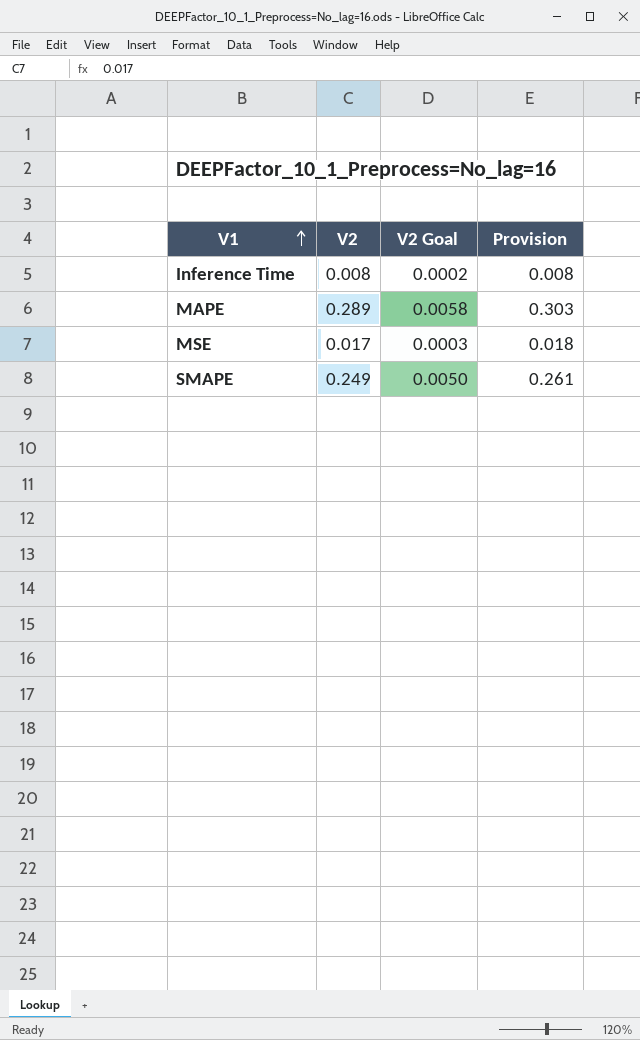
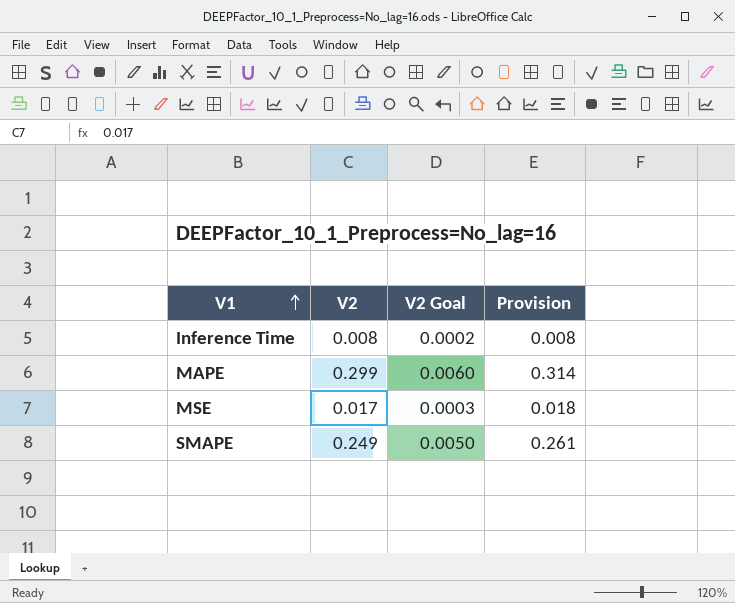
MAPE | V2: 0.289 -> 0.299
MAPE | V2 Goal: 0.0058 -> 0.0060
MAPE | Provision: 0.303 -> 0.314

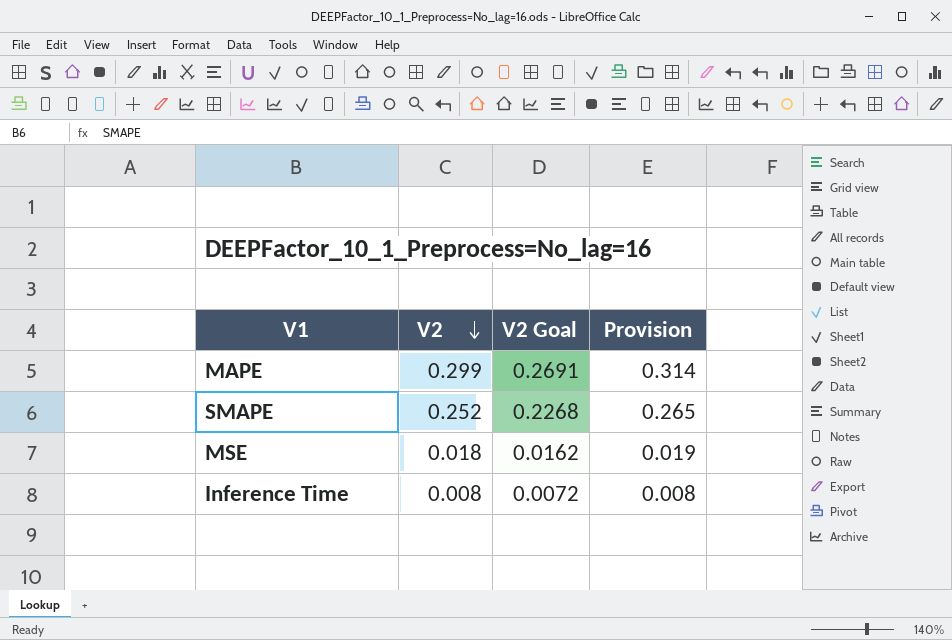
row order: V1 ascending -> V2 descending
column V2 Goal | formula: [V2] * 0.02 -> [V2] * 0.9
SMAPE | V2: 0.249 -> 0.252
SMAPE | Provision: 0.261 -> 0.265
MSE | V2: 0.017 -> 0.018
MSE | Provision: 0.018 -> 0.019

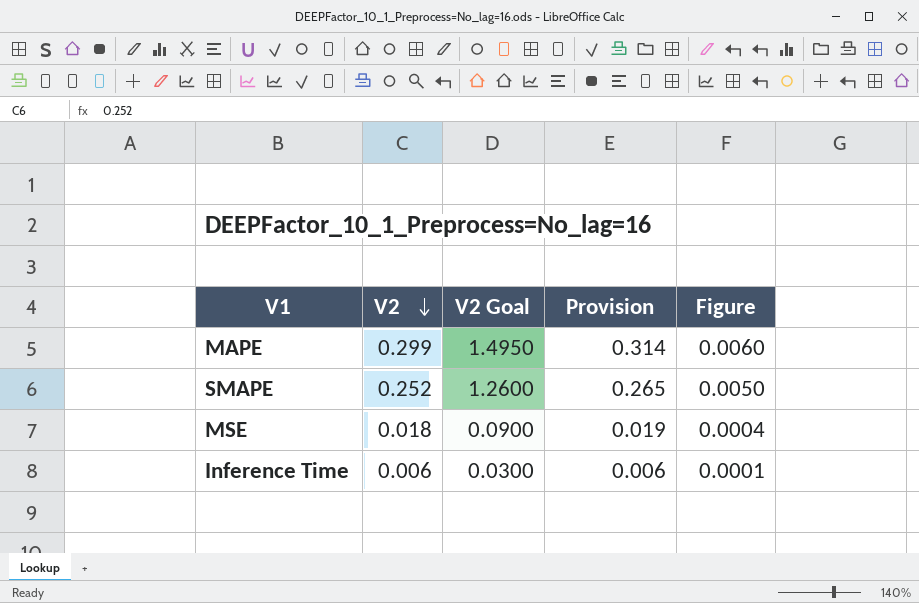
column V2 Goal | formula: [V2] * 0.9 -> [V2] * 5
column Figure | formula: none -> [V2] * 0.02
Inference Time | V2: 0.008 -> 0.006
Inference Time | Provision: 0.008 -> 0.006

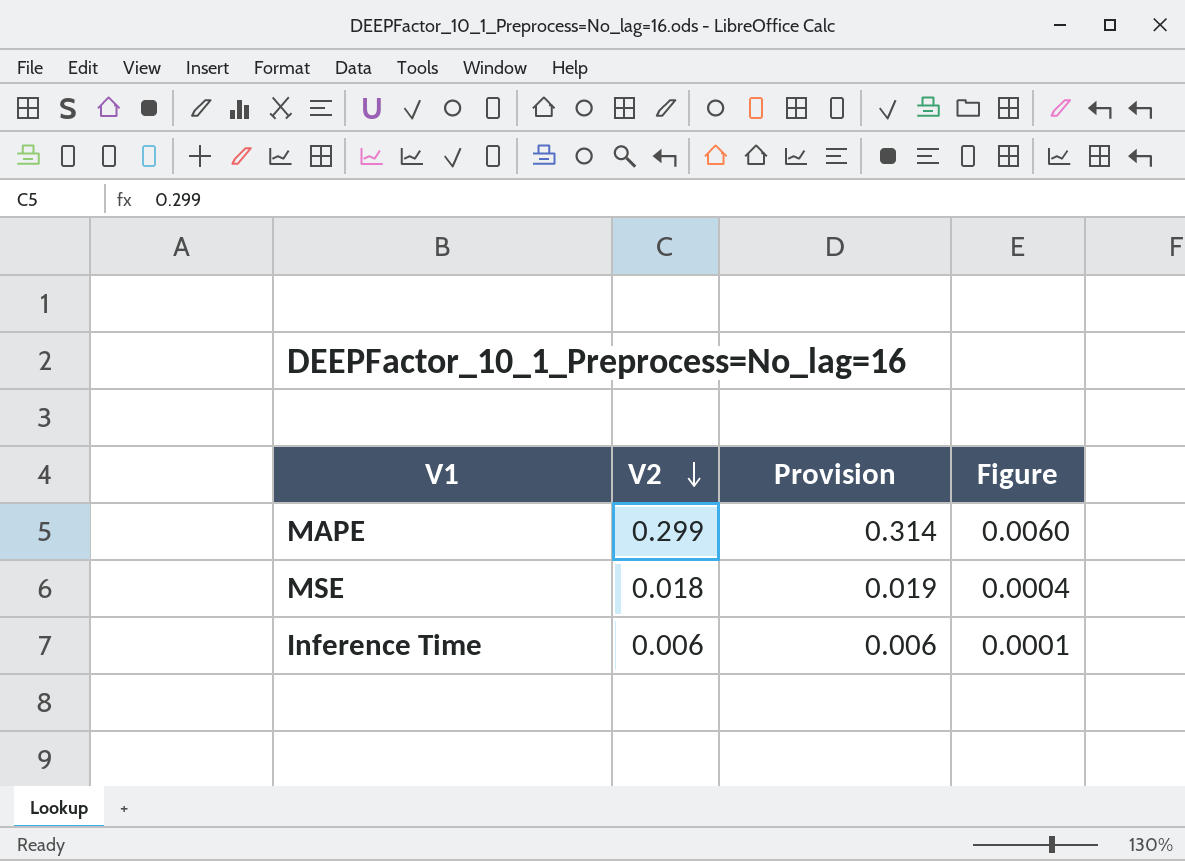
column V2 Goal | formula: [V2] * 5 -> none
row SMAPE: 0.252 | 1.2600 | 0.265 | 0.0050 -> none

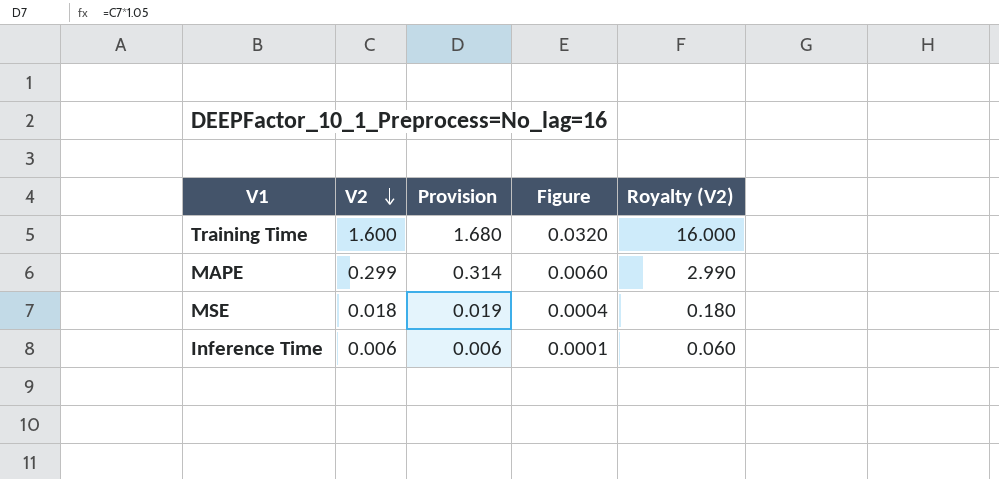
column Royalty (V2) | formula: none -> [V2] * 10
row Training Time: none -> 1.600 | 1.680 | 0.0320 | 16.000

